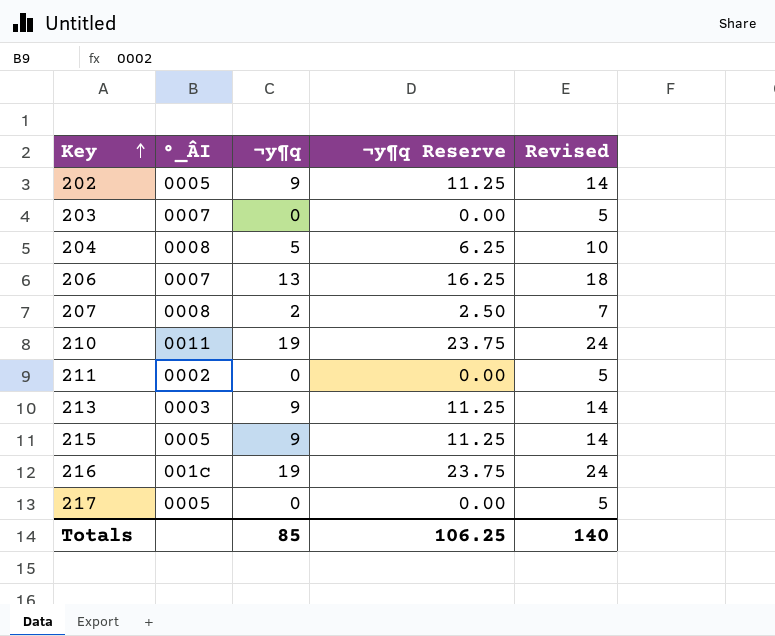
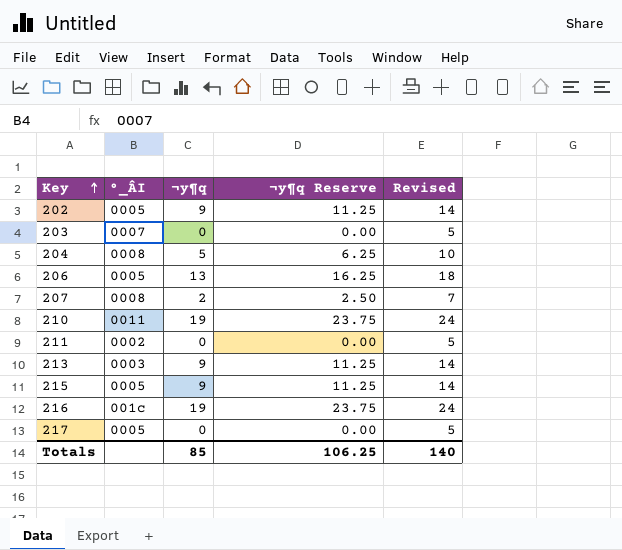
206 | °_ÂI: 0007 -> 0005

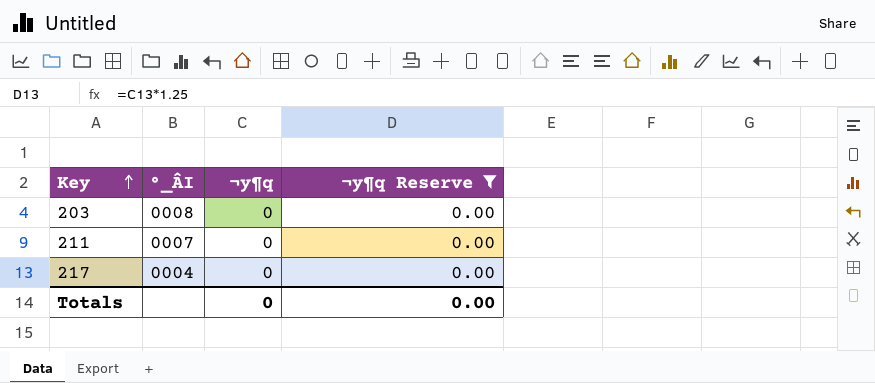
filter: none -> ¬y¶q Reserve = 0.00
column Revised | formula: [¬y¶q] + 5 -> none
203 | °_ÂI: 0007 -> 0008
211 | °_ÂI: 0002 -> 0007
217 | °_ÂI: 0005 -> 0004
Totals | ¬y¶q: 85 -> 0
Totals | ¬y¶q Reserve: 106.25 -> 0.00

